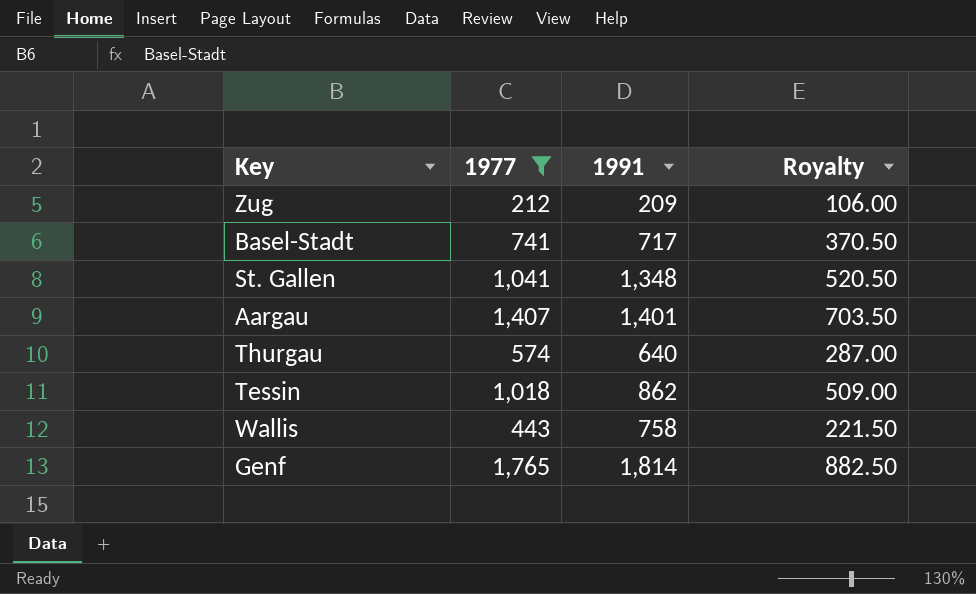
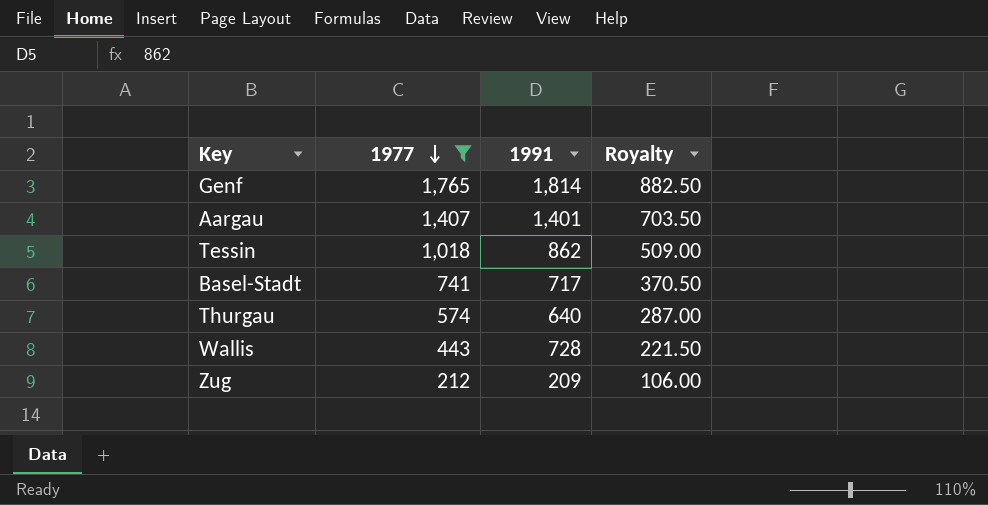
row order: none -> 1977 descending
row St. Gallen: 1,041 | 1,348 | 520.50 -> none
Wallis | 1991: 758 -> 728

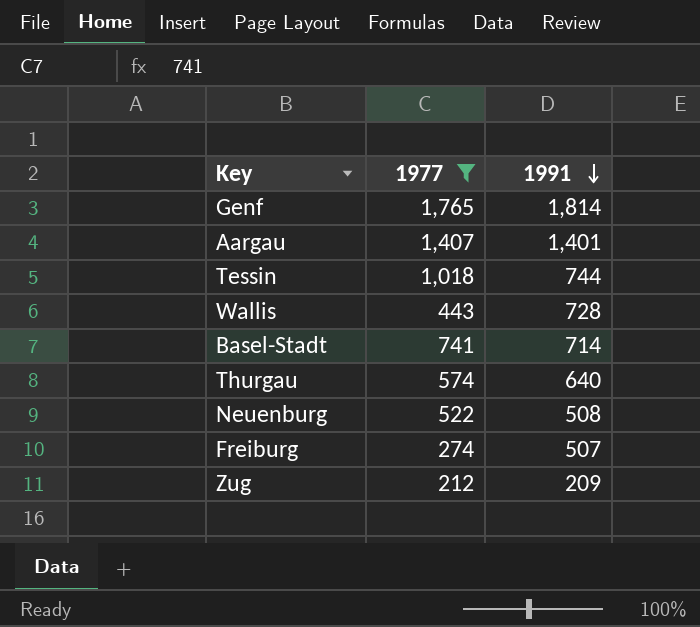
row order: 1977 descending -> 1991 descending
column Royalty | formula: [1977] * 0.5 -> none
Tessin | 1991: 862 -> 744
Basel-Stadt | 1991: 717 -> 714
row Neuenburg: none -> 522 | 508
row Freiburg: none -> 274 | 507

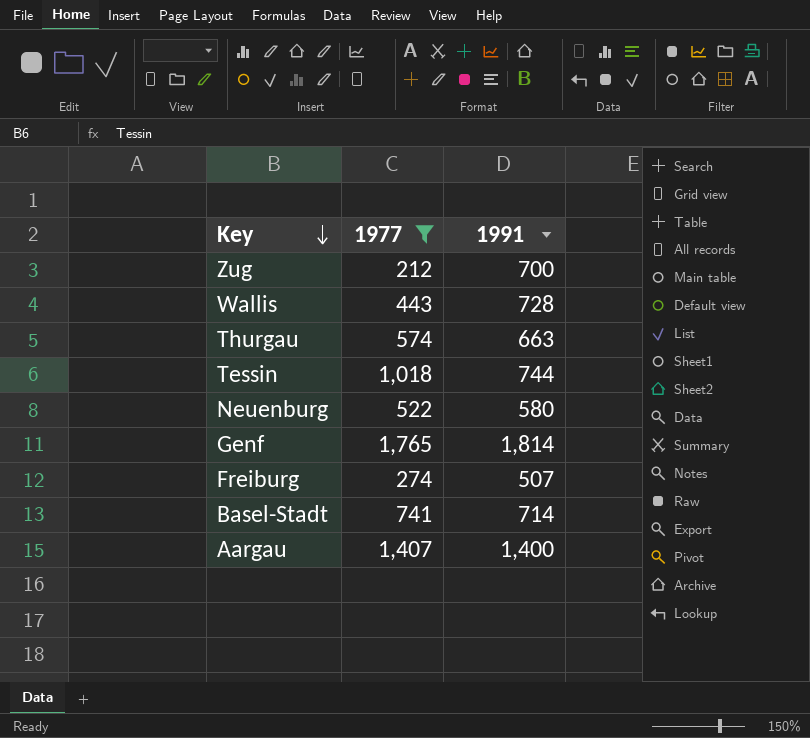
row order: 1991 descending -> Key descending
Zug | 1991: 209 -> 700
Thurgau | 1991: 640 -> 663
Neuenburg | 1991: 508 -> 580
Aargau | 1991: 1,401 -> 1,400

